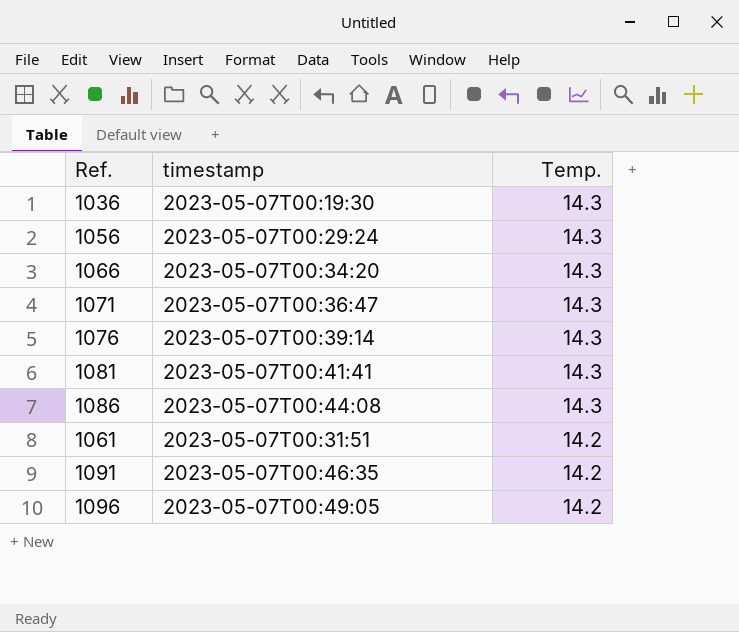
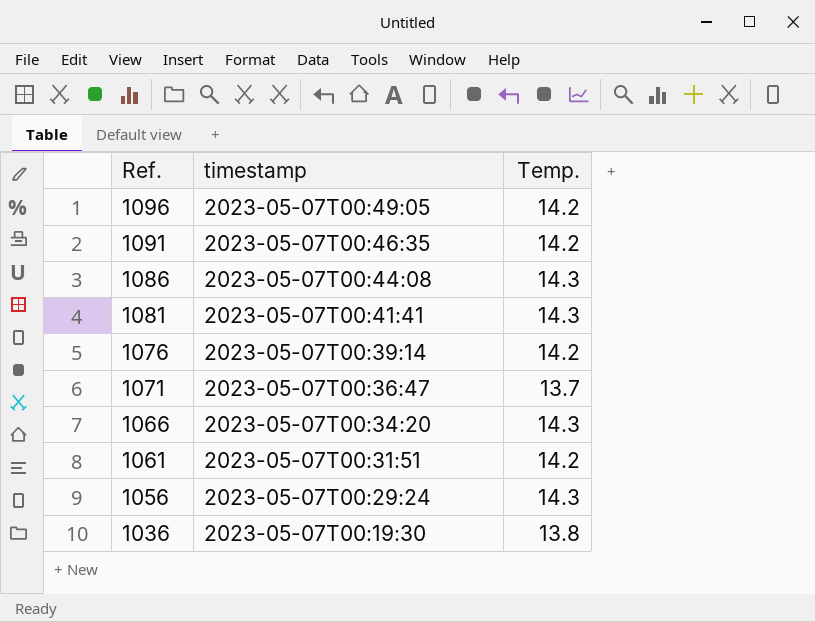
row order: Temp. descending -> Ref. descending
1076 | Temp.: 14.3 -> 14.2
1071 | Temp.: 14.3 -> 13.7
1036 | Temp.: 14.3 -> 13.8

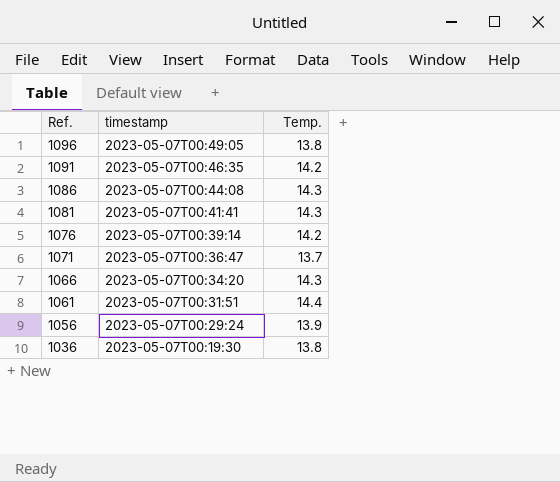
1096 | Temp.: 14.2 -> 13.8
1061 | Temp.: 14.2 -> 14.4
1056 | Temp.: 14.3 -> 13.9

